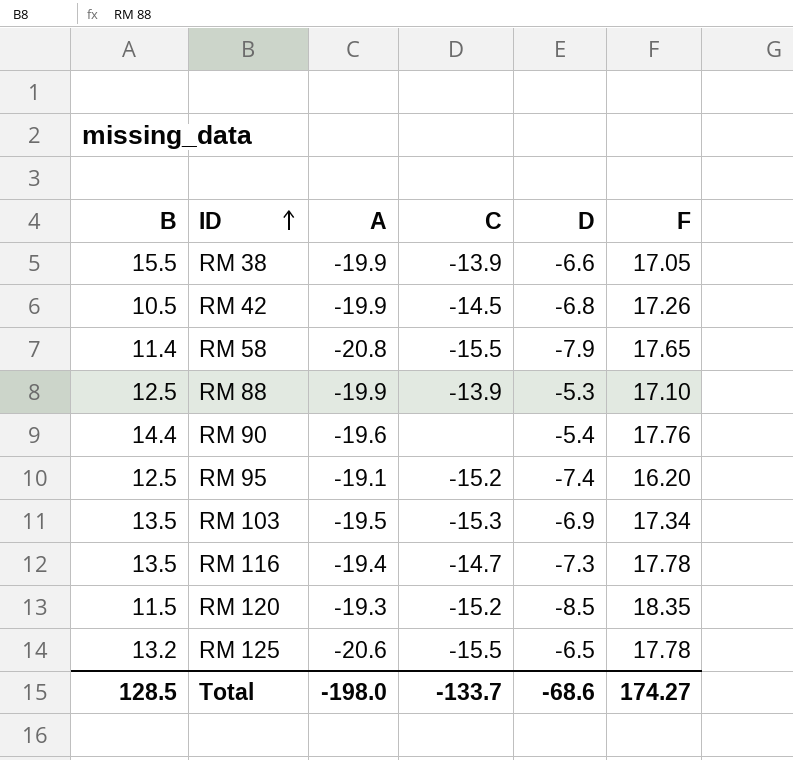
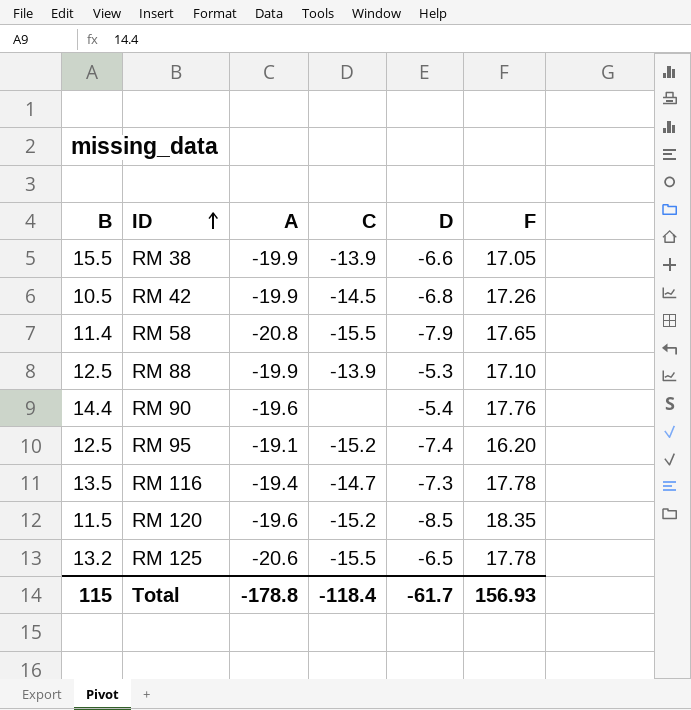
row RM 103: 13.5 | -19.5 | -15.3 | -6.9 | 17.34 -> none
RM 120 | A: -19.3 -> -19.6
Total | B: 128.5 -> 115
Total | A: -198.0 -> -178.8
Total | C: -133.7 -> -118.4
Total | D: -68.6 -> -61.7
Total | F: 174.27 -> 156.93

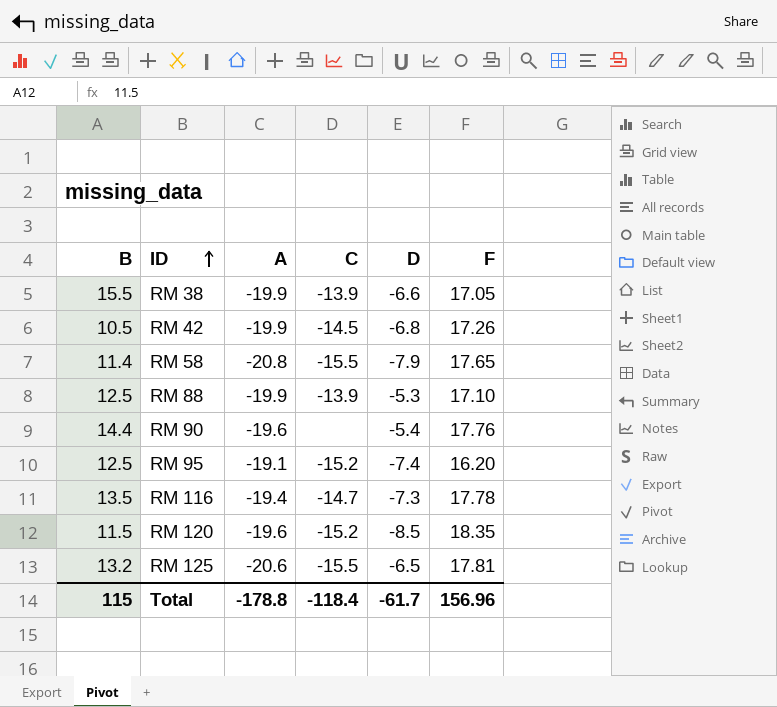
RM 125 | F: 17.78 -> 17.81
Total | F: 156.93 -> 156.96

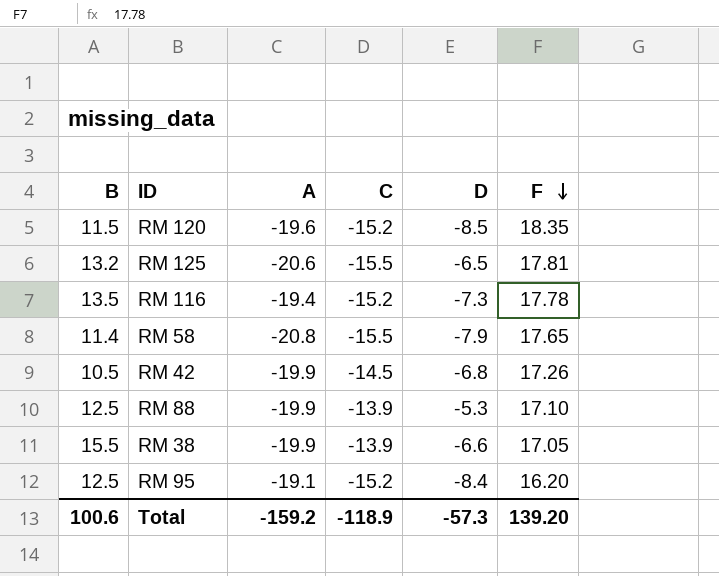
row order: ID ascending -> F descending
row RM 90: 14.4 | -19.6 | none | -5.4 | 17.76 -> none
RM 116 | C: -14.7 -> -15.2
RM 95 | D: -7.4 -> -8.4
Total | B: 115 -> 100.6
Total | A: -178.8 -> -159.2
Total | C: -118.4 -> -118.9
Total | D: -61.7 -> -57.3
Total | F: 156.96 -> 139.20

